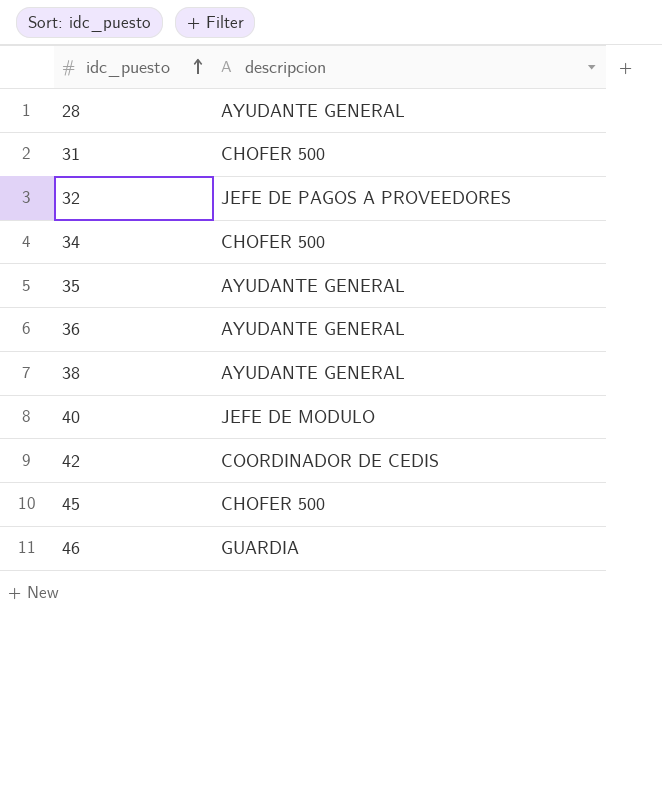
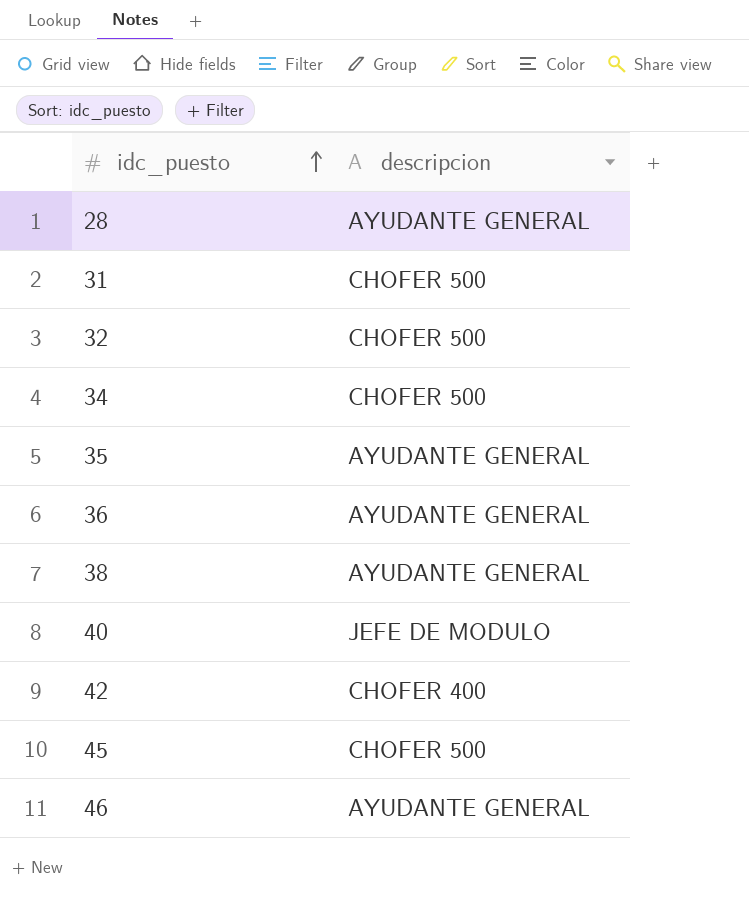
32 | descripcion: JEFE DE PAGOS A PROVEEDORES -> CHOFER 500
42 | descripcion: COORDINADOR DE CEDIS -> CHOFER 400
46 | descripcion: GUARDIA -> AYUDANTE GENERAL

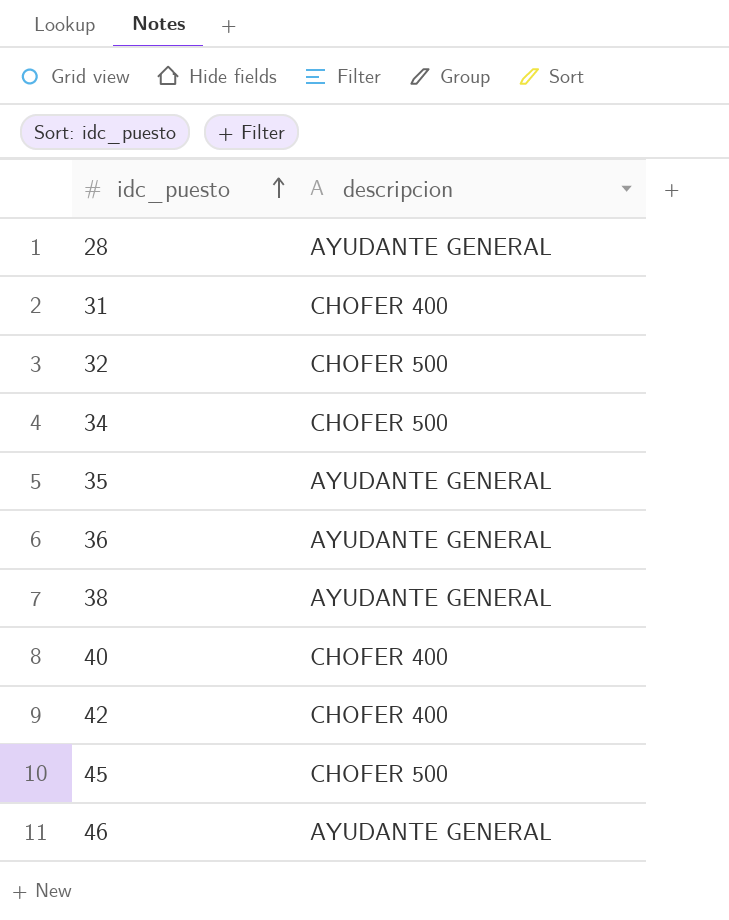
31 | descripcion: CHOFER 500 -> CHOFER 400
40 | descripcion: JEFE DE MODULO -> CHOFER 400

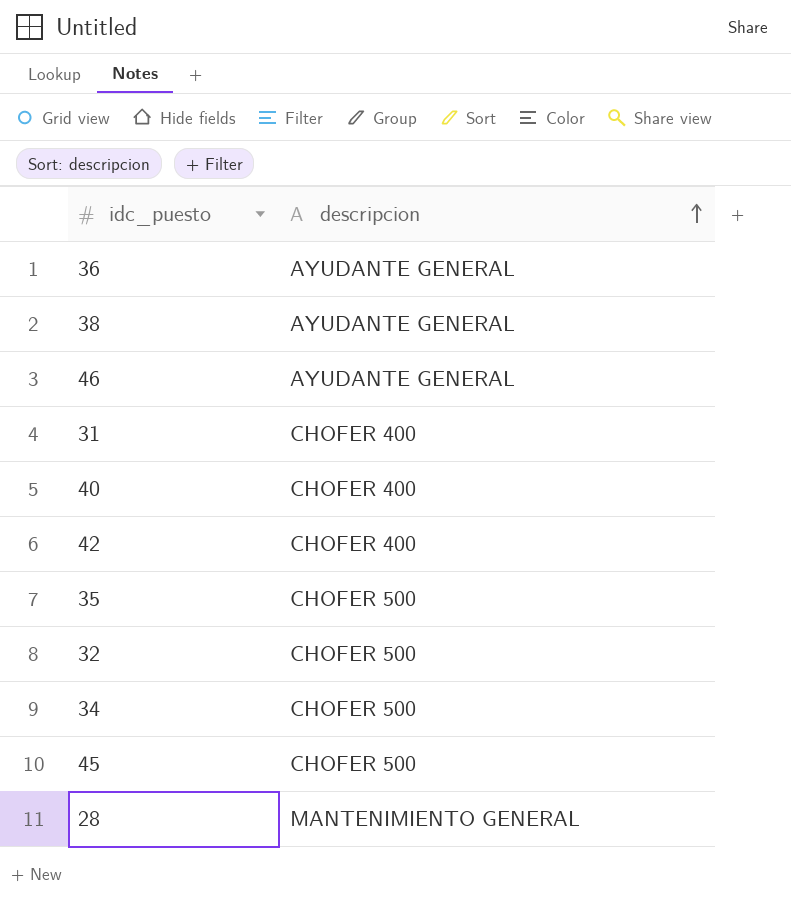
row order: idc_puesto ascending -> descripcion ascending
35 | descripcion: AYUDANTE GENERAL -> CHOFER 500
28 | descripcion: AYUDANTE GENERAL -> MANTENIMIENTO GENERAL

